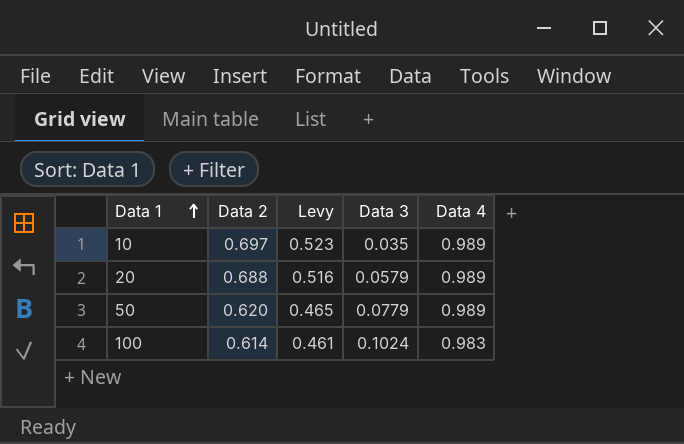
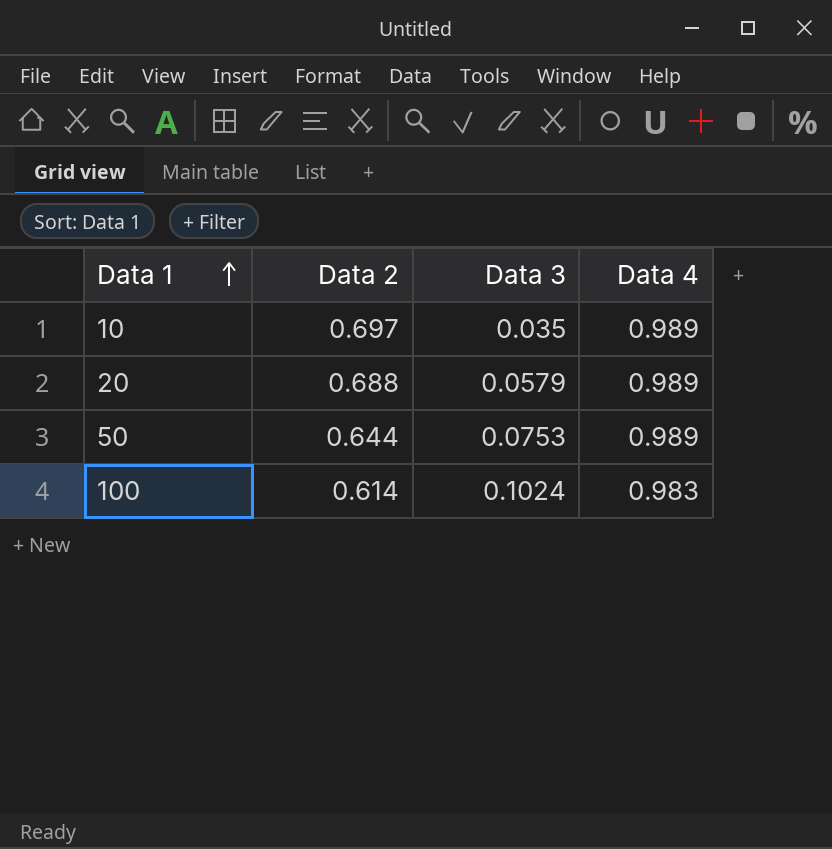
column Levy | formula: [Data 2] * 0.75 -> none
50 | Data 2: 0.620 -> 0.644
50 | Data 3: 0.0779 -> 0.0753

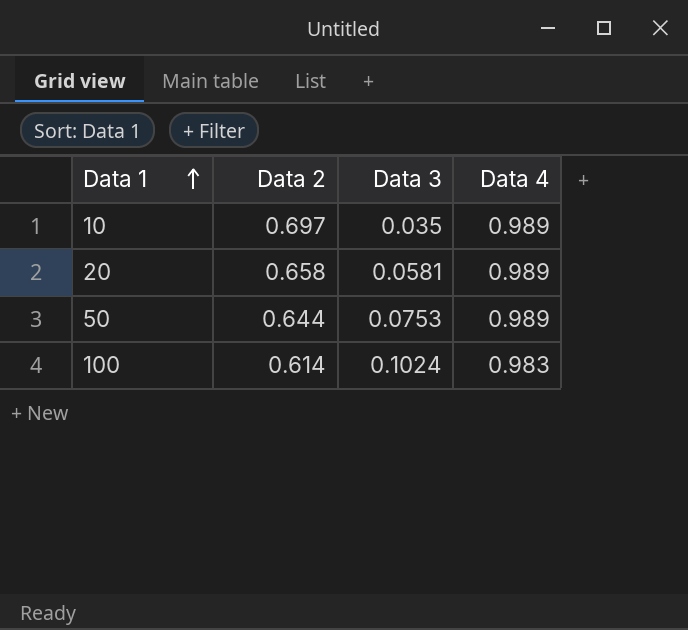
20 | Data 2: 0.688 -> 0.658
20 | Data 3: 0.0579 -> 0.0581

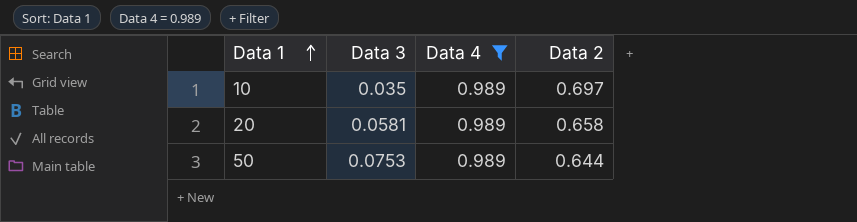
filter: none -> Data 4 = 0.989
column Data 2 | position: 2 -> 4

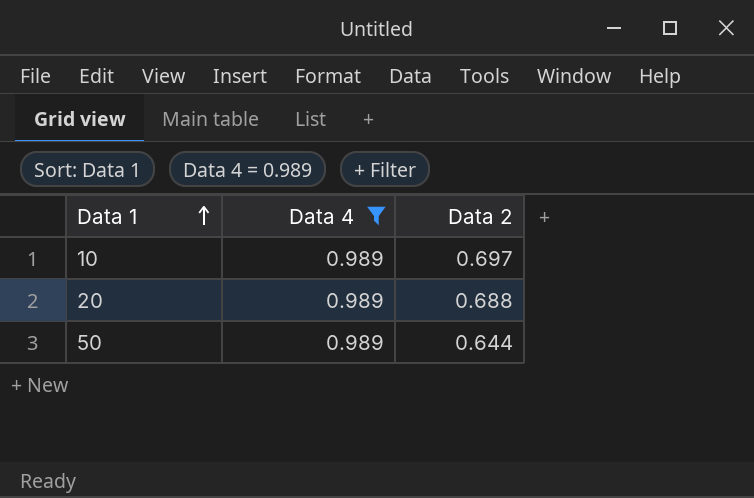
column Data 3 | position: 2 -> none
20 | Data 2: 0.658 -> 0.688

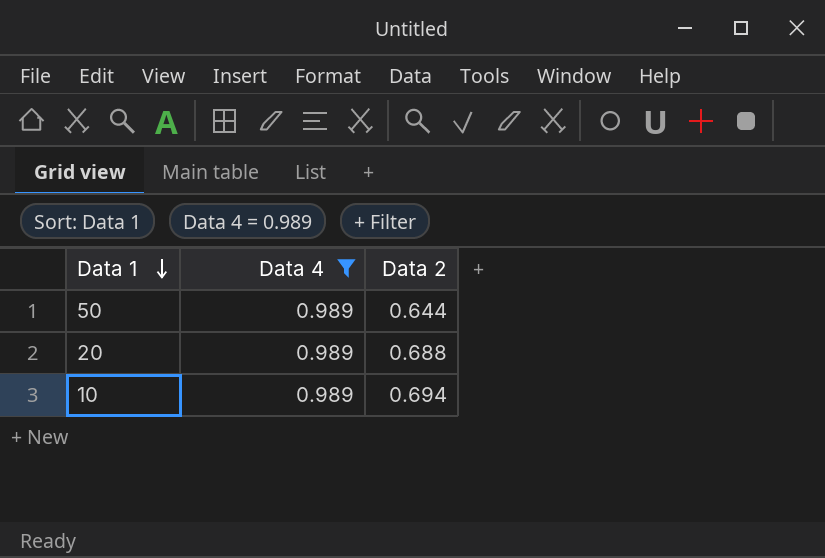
row order: Data 1 ascending -> Data 1 descending
10 | Data 2: 0.697 -> 0.694

